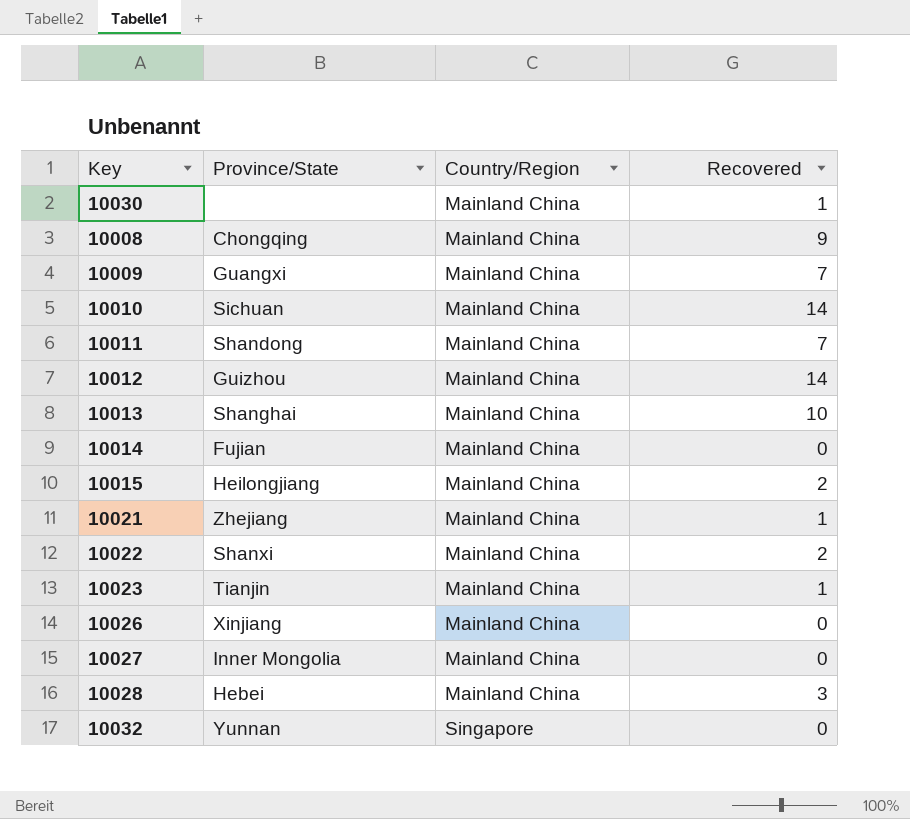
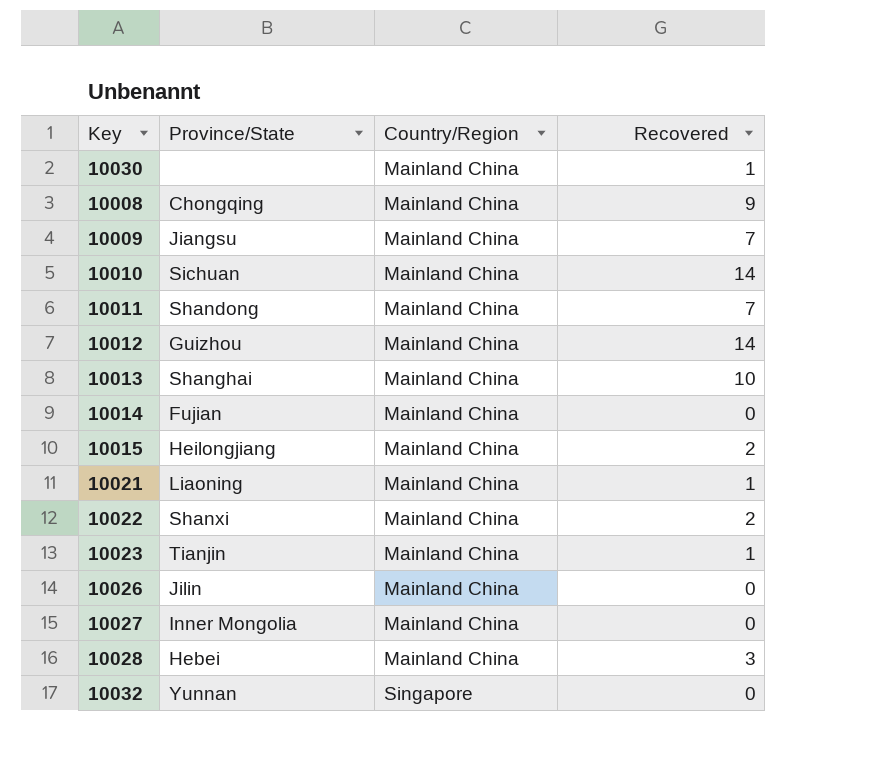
10009 | Province/State: Guangxi -> Jiangsu
10021 | Province/State: Zhejiang -> Liaoning
10026 | Province/State: Xinjiang -> Jilin

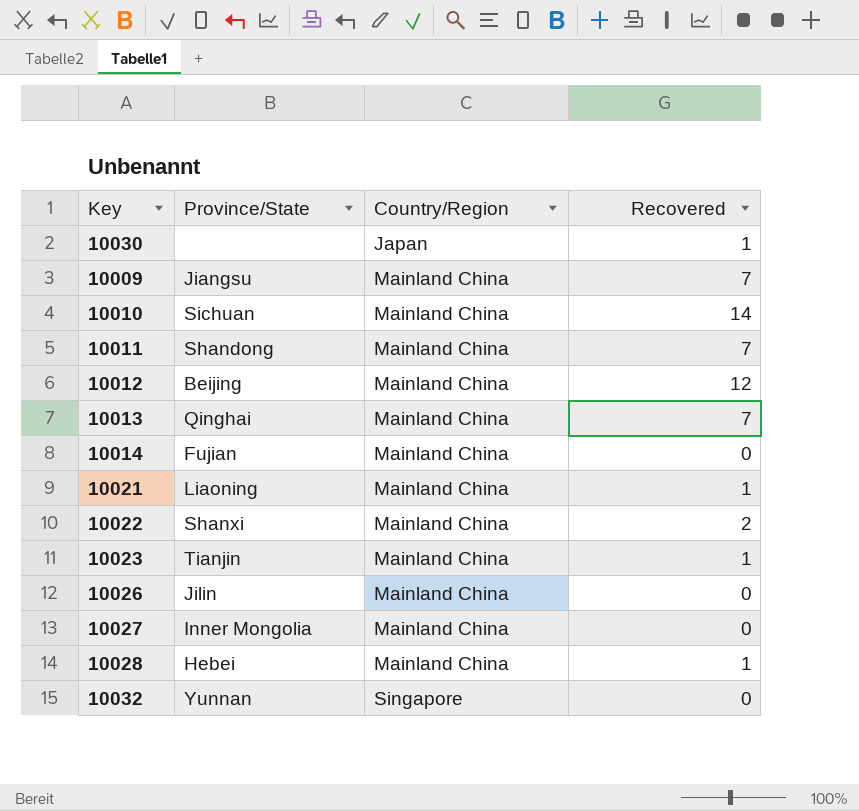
row 10008: Chongqing | Mainland China | 9 -> none
row 10015: Heilongjiang | Mainland China | 2 -> none
10030 | Country/Region: Mainland China -> Japan
10012 | Province/State: Guizhou -> Beijing
10012 | Recovered: 14 -> 12
10013 | Province/State: Shanghai -> Qinghai
10013 | Recovered: 10 -> 7
10028 | Recovered: 3 -> 1

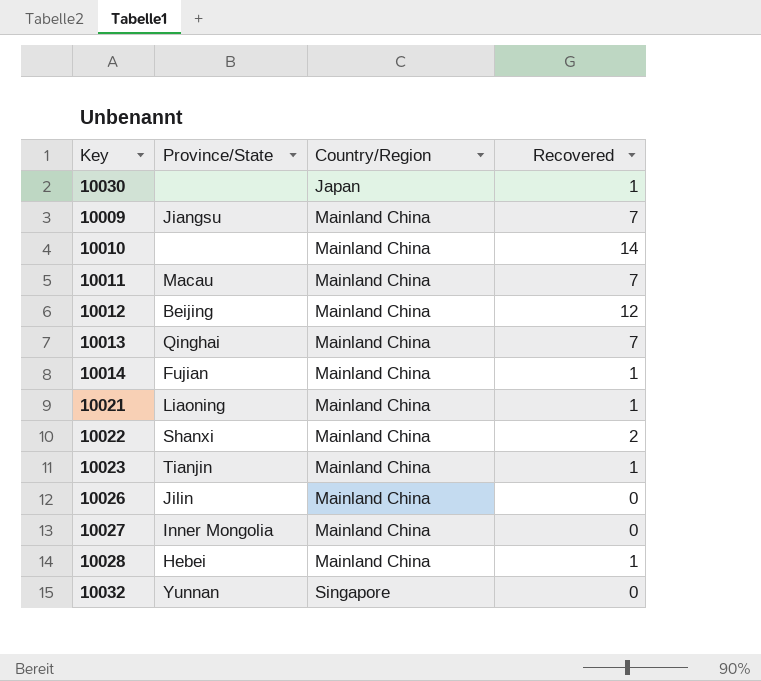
10010 | Province/State: Sichuan -> none
10011 | Province/State: Shandong -> Macau
10014 | Recovered: 0 -> 1

